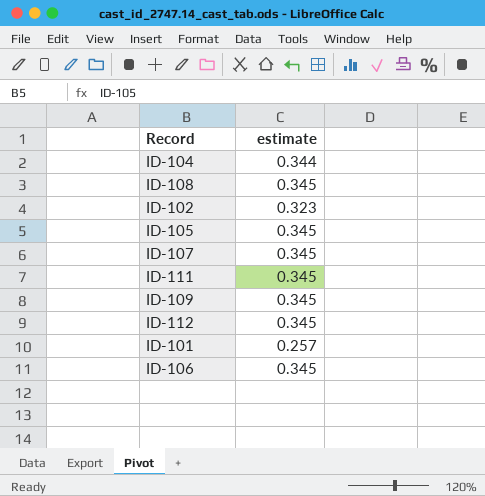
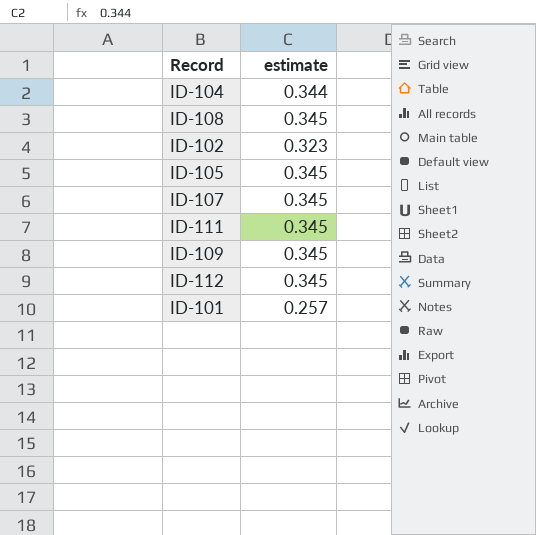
row ID-106: 0.345 -> none

